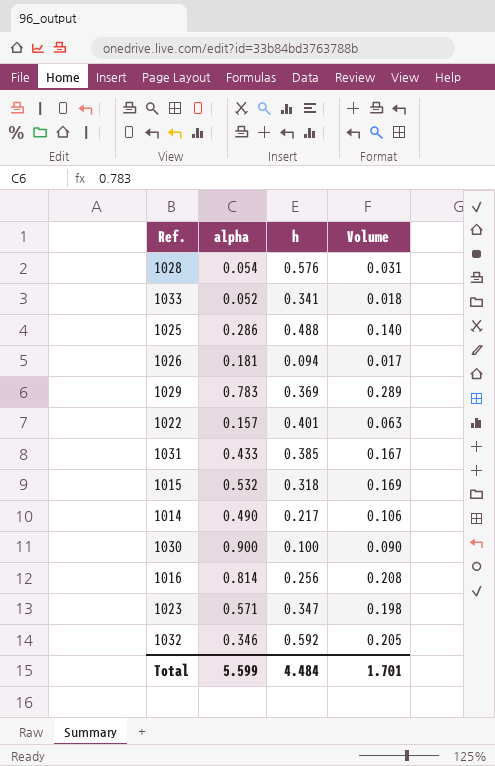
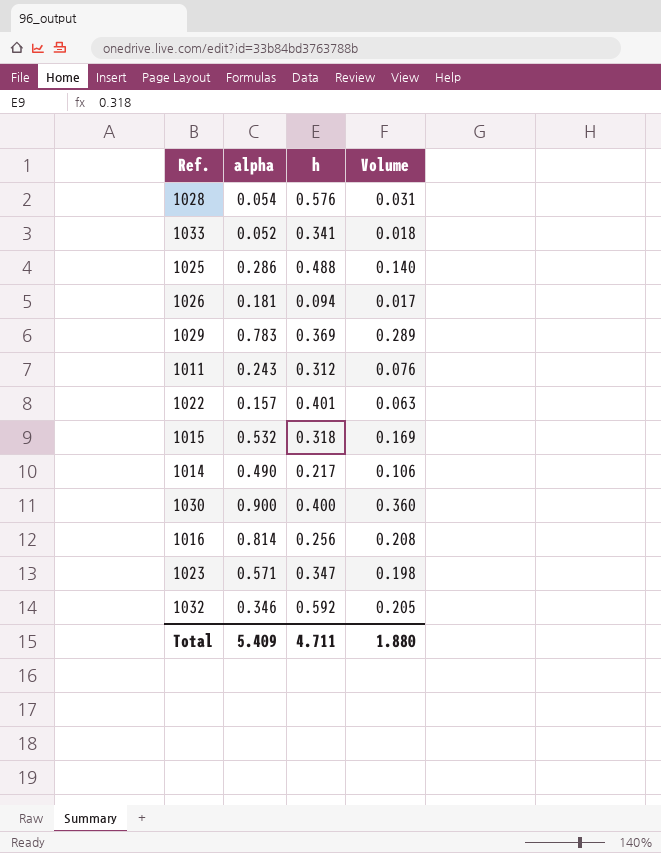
row 1031: 0.433 | 0.385 | 0.167 -> none
row 1011: none -> 0.243 | 0.312 | 0.076
1030 | h: 0.100 -> 0.400
1030 | Volume: 0.090 -> 0.360
Total | alpha: 5.599 -> 5.409
Total | h: 4.484 -> 4.711
Total | Volume: 1.701 -> 1.880

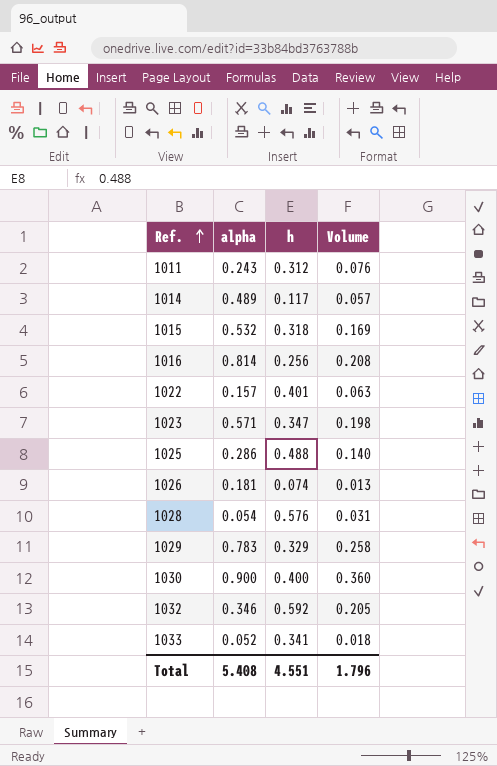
row order: none -> Ref. ascending
1014 | alpha: 0.490 -> 0.489
1014 | h: 0.217 -> 0.117
1014 | Volume: 0.106 -> 0.057
1026 | h: 0.094 -> 0.074
1026 | Volume: 0.017 -> 0.013
1029 | h: 0.369 -> 0.329
1029 | Volume: 0.289 -> 0.258
Total | alpha: 5.409 -> 5.408
Total | h: 4.711 -> 4.551
Total | Volume: 1.880 -> 1.796

